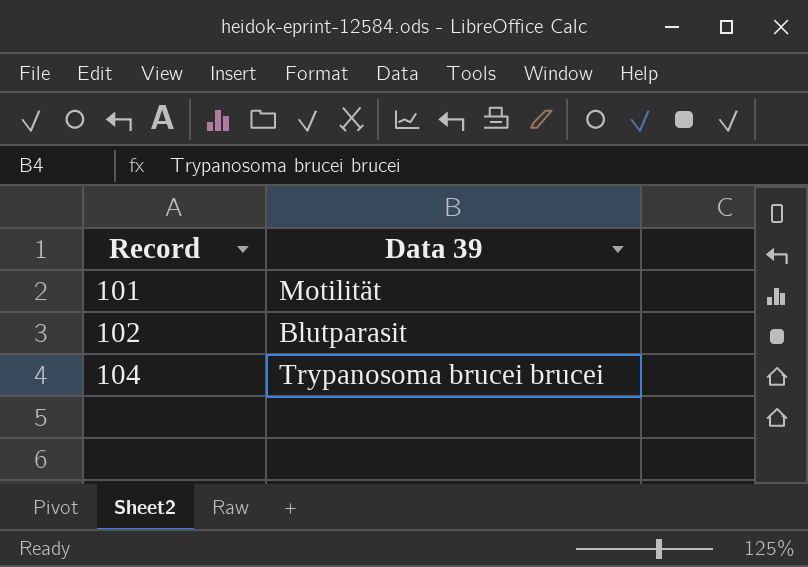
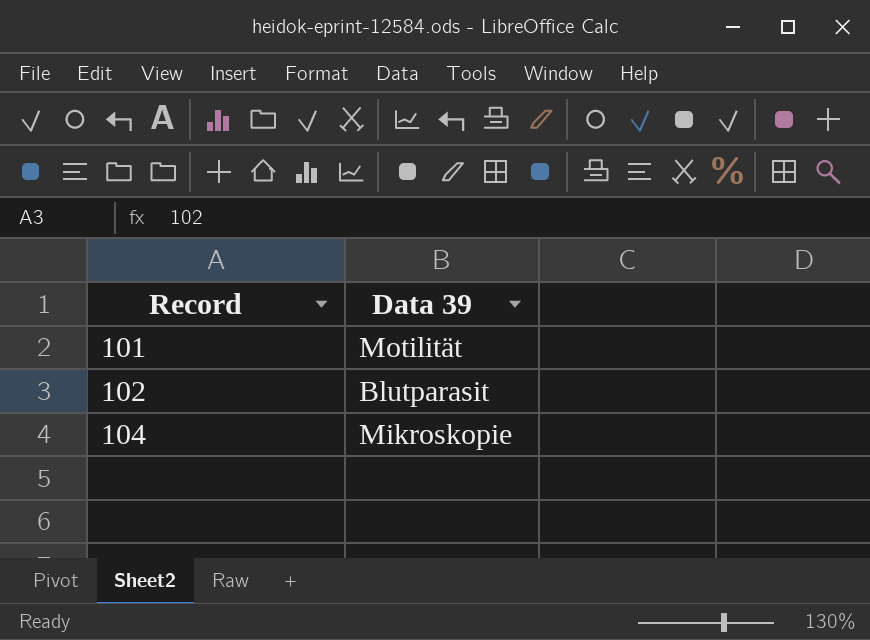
104 | Data 39: Trypanosoma brucei brucei -> Mikroskopie

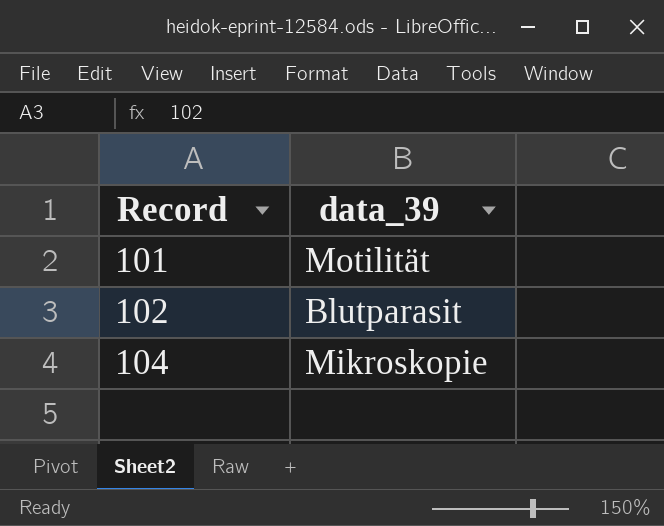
column name: Data 39 -> data_39

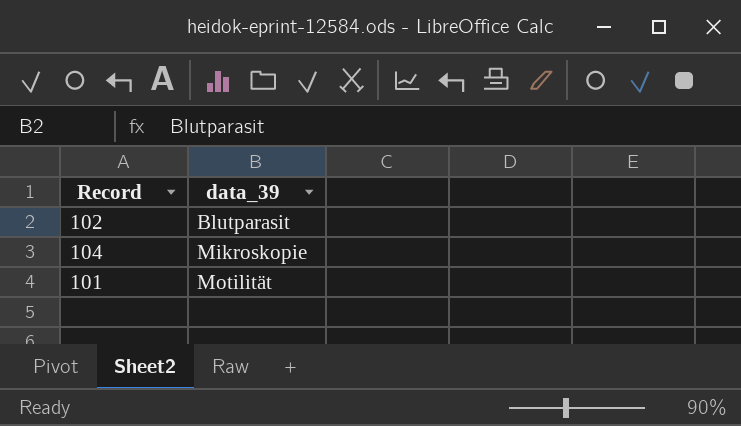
row order: Record ascending -> data_39 ascending

